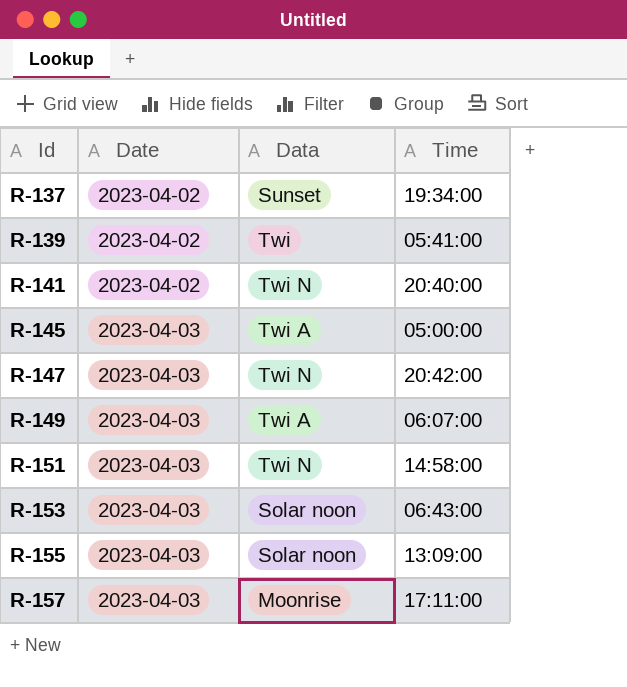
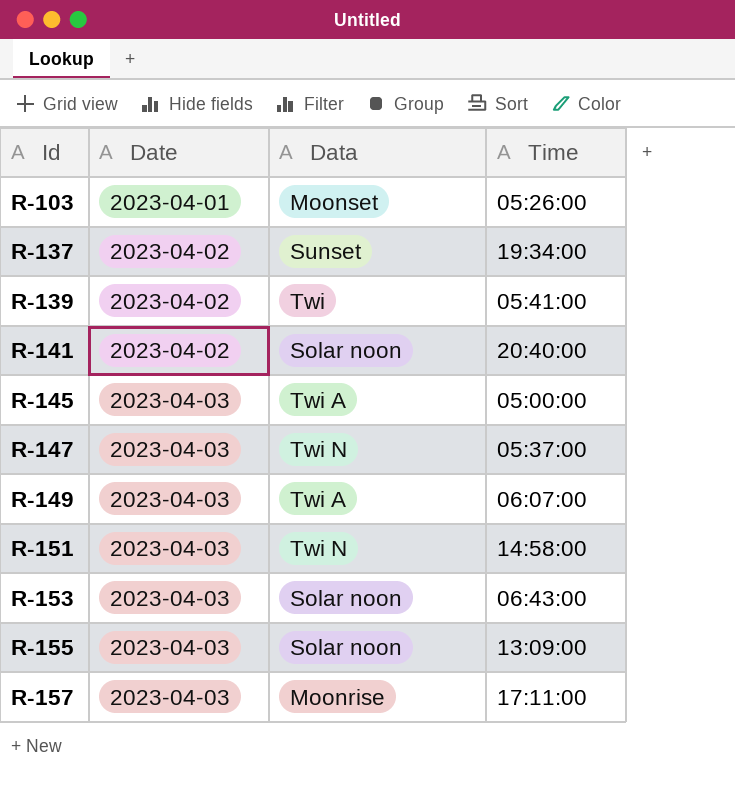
row R-103: none -> 2023-04-01 | Moonset | 05:26:00
R-141 | Data: Twi N -> Solar noon
R-147 | Time: 20:42:00 -> 05:37:00

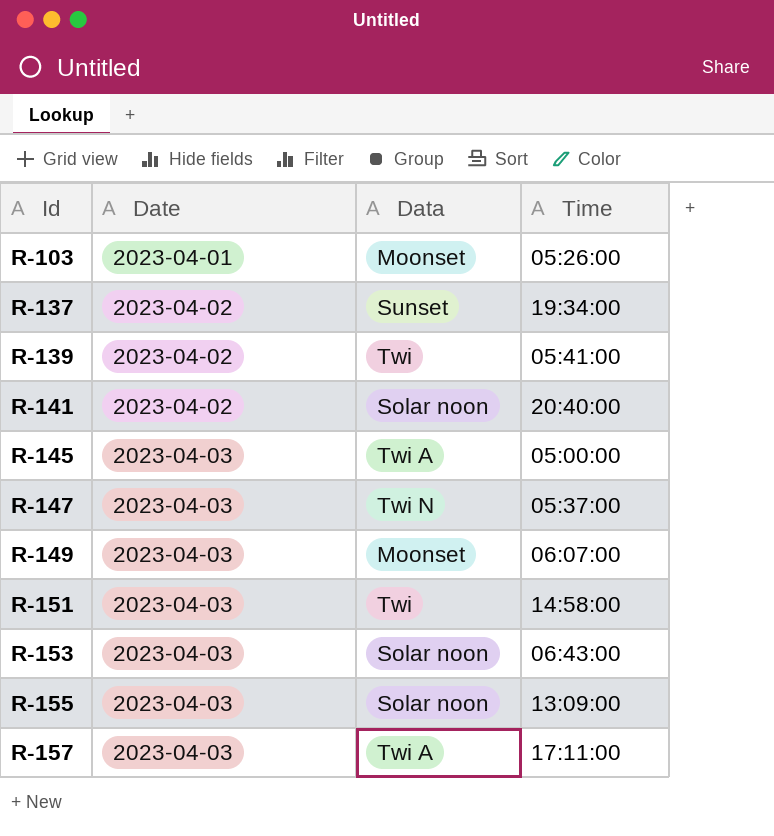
R-149 | Data: Twi A -> Moonset
R-151 | Data: Twi N -> Twi
R-157 | Data: Moonrise -> Twi A

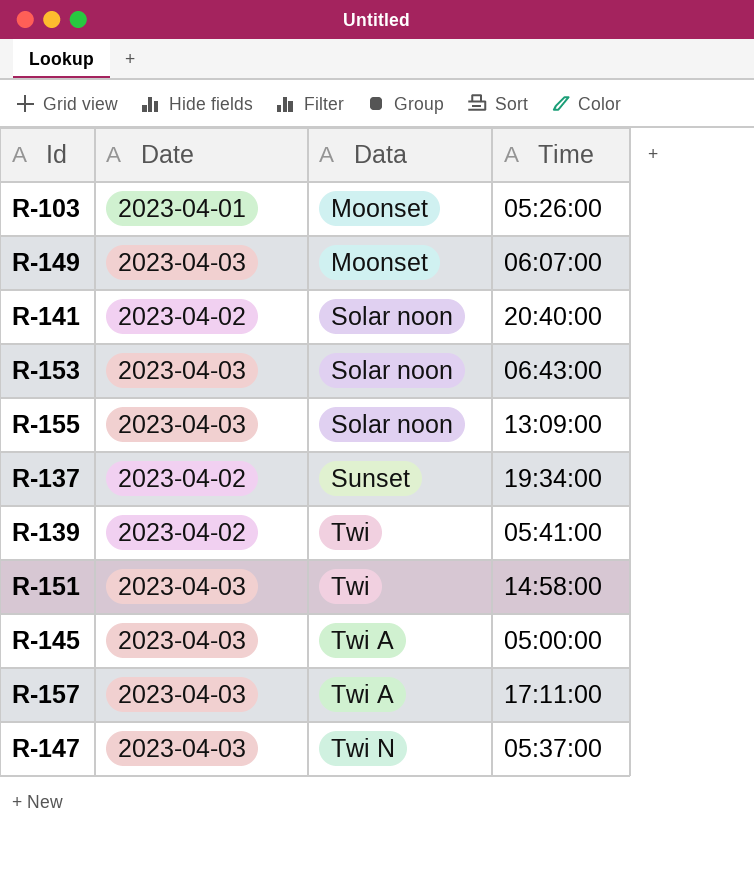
row order: Id ascending -> Data ascending

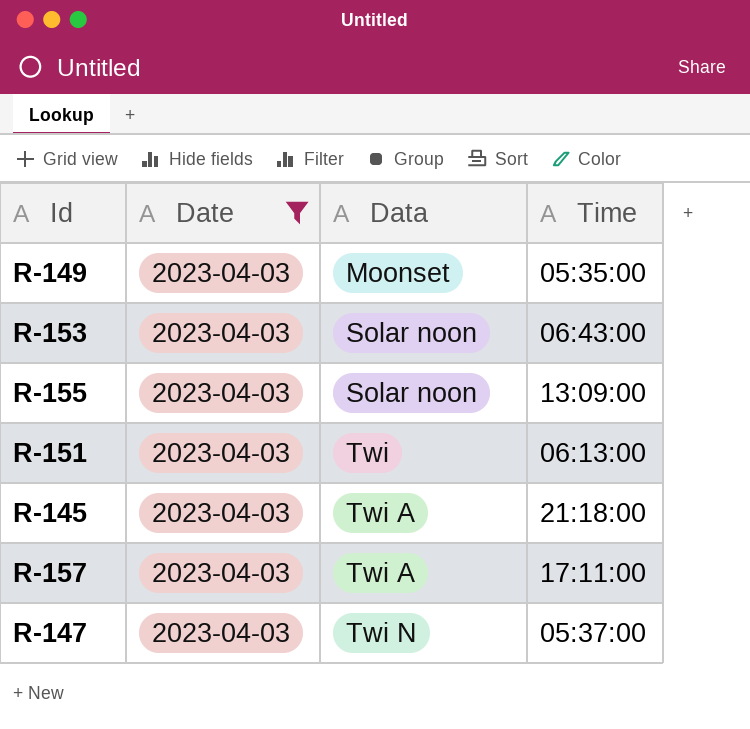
filter: none -> Date = 2023-04-03
R-149 | Time: 06:07:00 -> 05:35:00
R-151 | Time: 14:58:00 -> 06:13:00
R-145 | Time: 05:00:00 -> 21:18:00

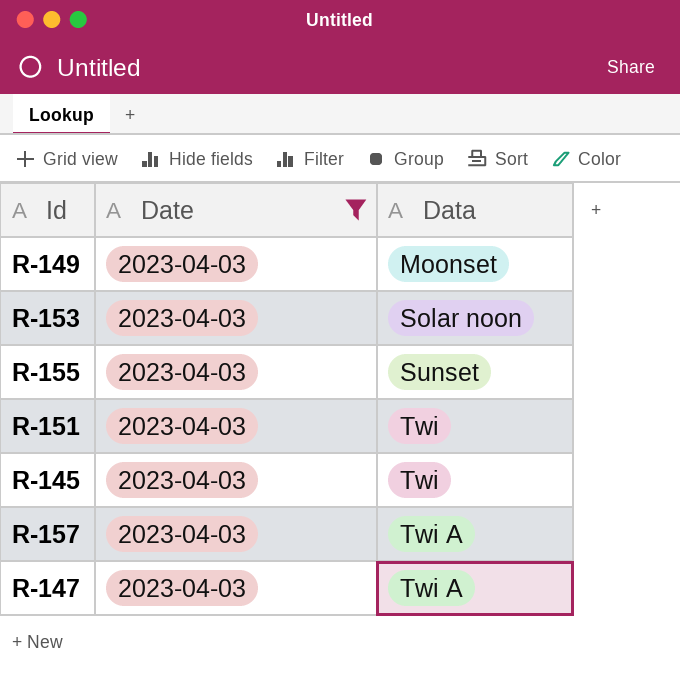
column Time | position: 4 -> none
R-155 | Data: Solar noon -> Sunset
R-145 | Data: Twi A -> Twi
R-147 | Data: Twi N -> Twi A

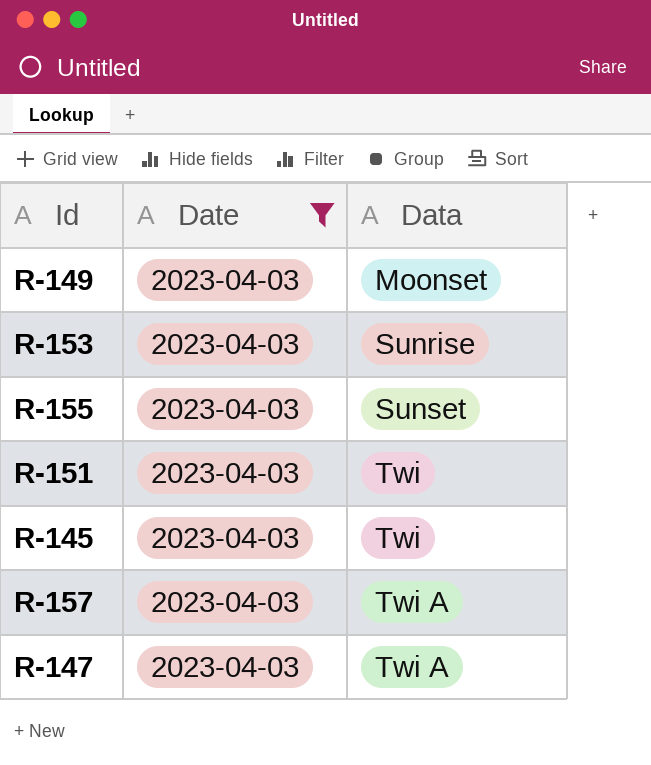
R-153 | Data: Solar noon -> Sunrise

